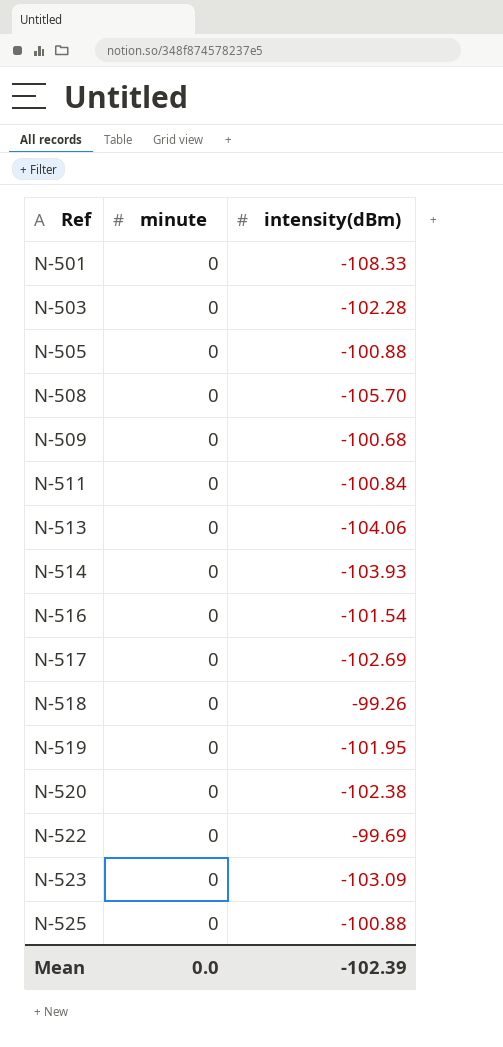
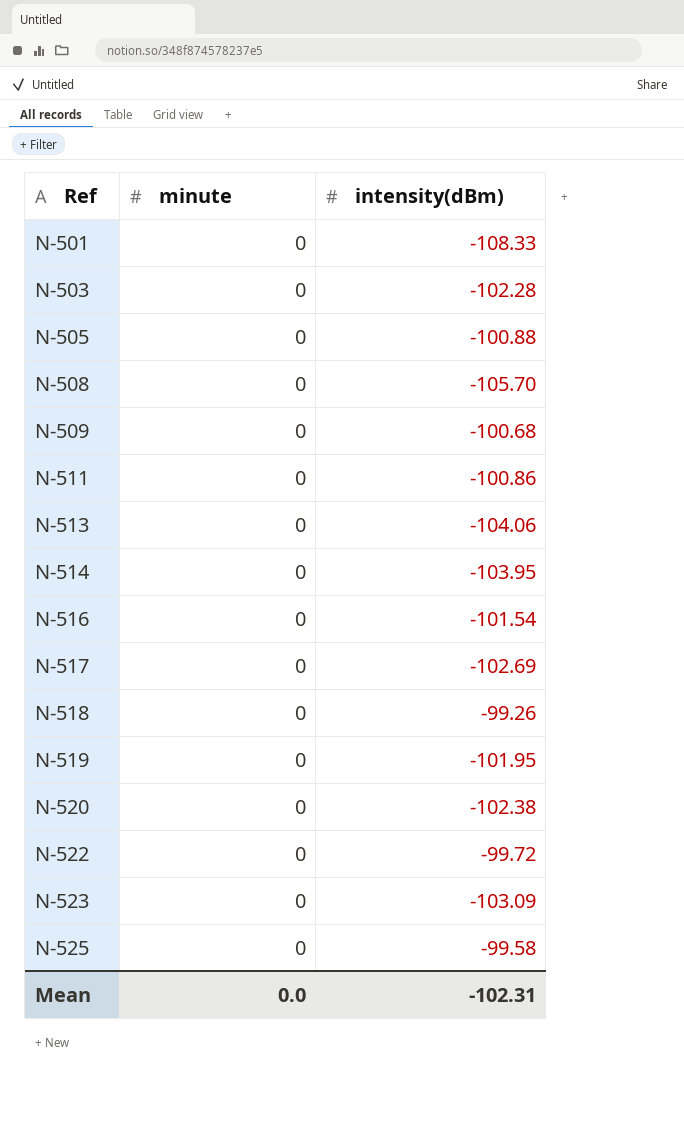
N-511 | intensity(dBm): -100.84 -> -100.86
N-514 | intensity(dBm): -103.93 -> -103.95
N-522 | intensity(dBm): -99.69 -> -99.72
N-525 | intensity(dBm): -100.88 -> -99.58
Mean | intensity(dBm): -102.39 -> -102.31

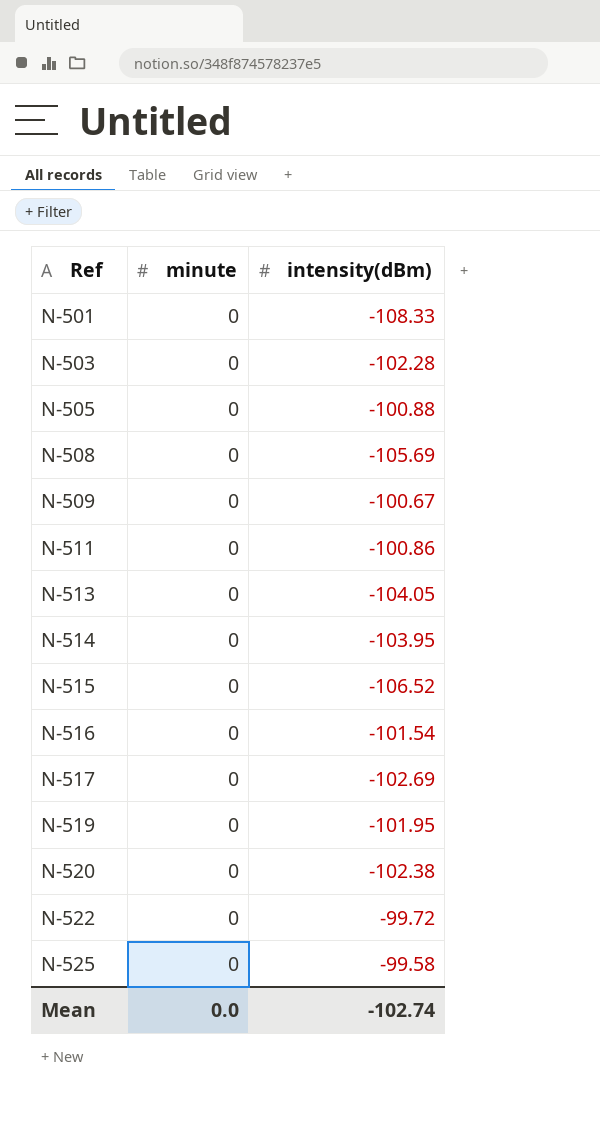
row N-518: 0 | -99.26 -> none
row N-523: 0 | -103.09 -> none
N-508 | intensity(dBm): -105.70 -> -105.69
N-509 | intensity(dBm): -100.68 -> -100.67
N-513 | intensity(dBm): -104.06 -> -104.05
row N-515: none -> 0 | -106.52
Mean | intensity(dBm): -102.31 -> -102.74

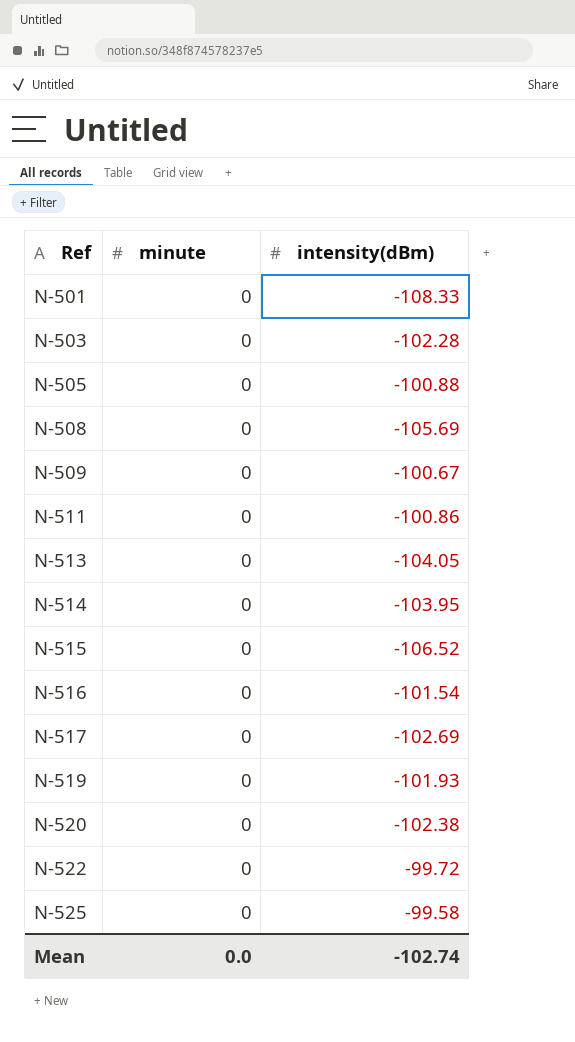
N-519 | intensity(dBm): -101.95 -> -101.93

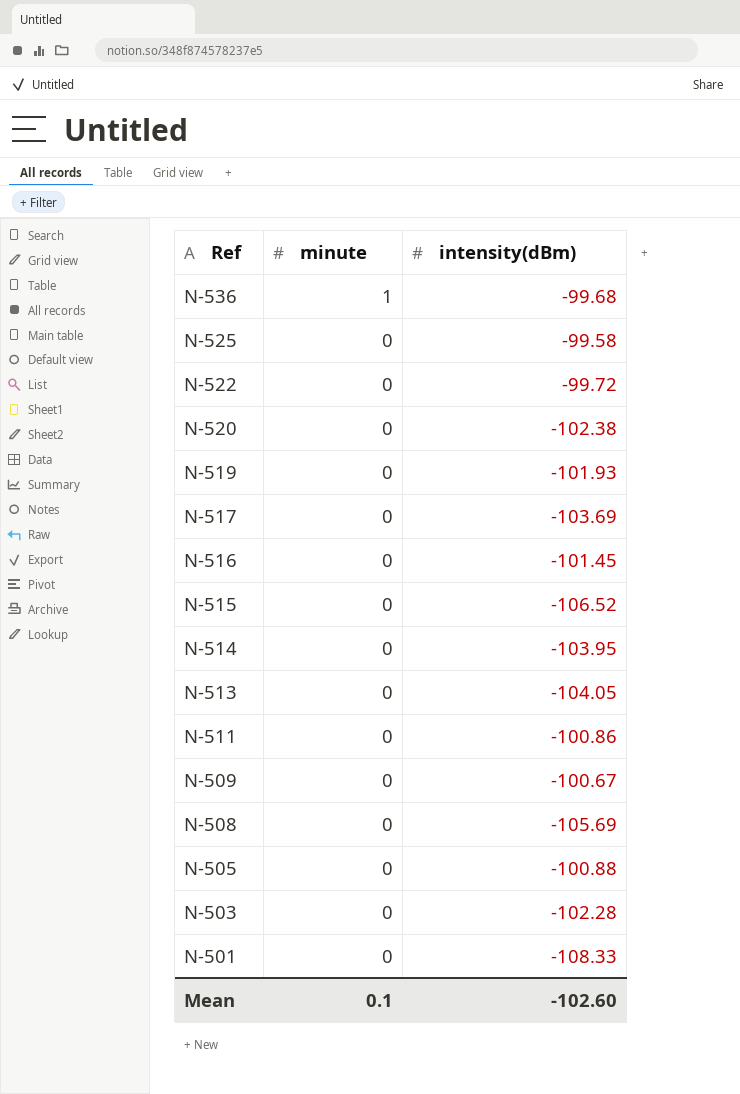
row order: Ref ascending -> Ref descending
row N-536: none -> 1 | -99.68
N-517 | intensity(dBm): -102.69 -> -103.69
N-516 | intensity(dBm): -101.54 -> -101.45
Mean | minute: 0.0 -> 0.1
Mean | intensity(dBm): -102.74 -> -102.60

